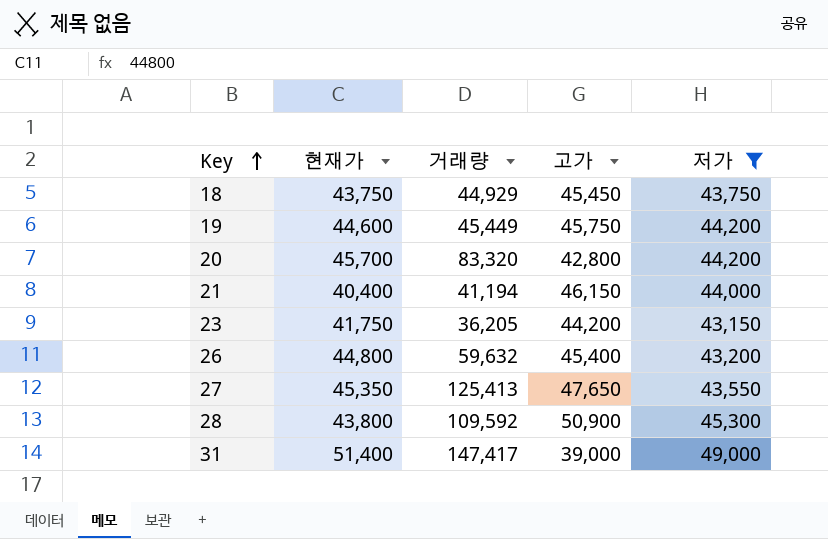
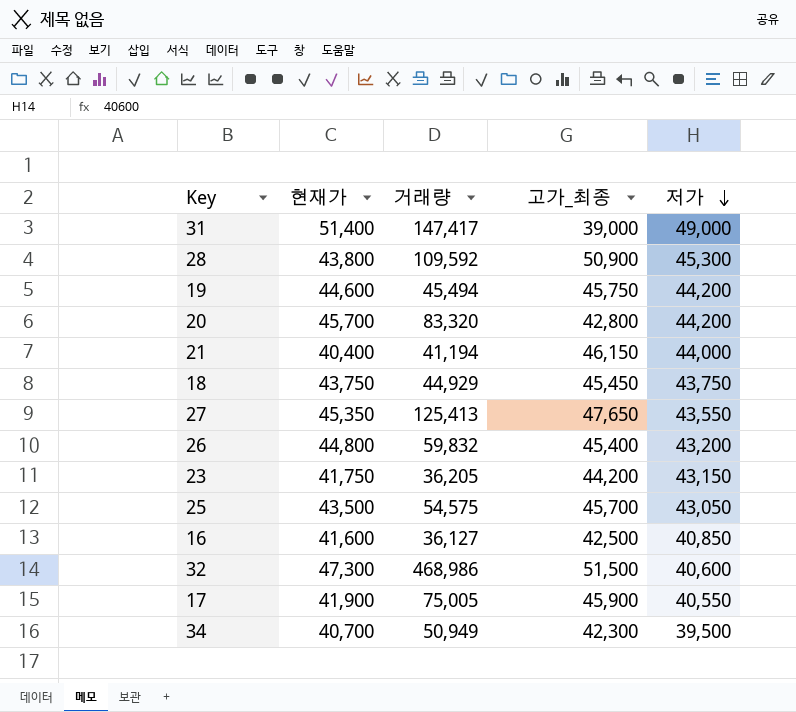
filter: 저가 >= 43,150 -> none
row order: Key ascending -> 저가 descending
column name: 고가 -> 고가_최종
19 | 거래량: 45,449 -> 45,494
26 | 거래량: 59,632 -> 59,832

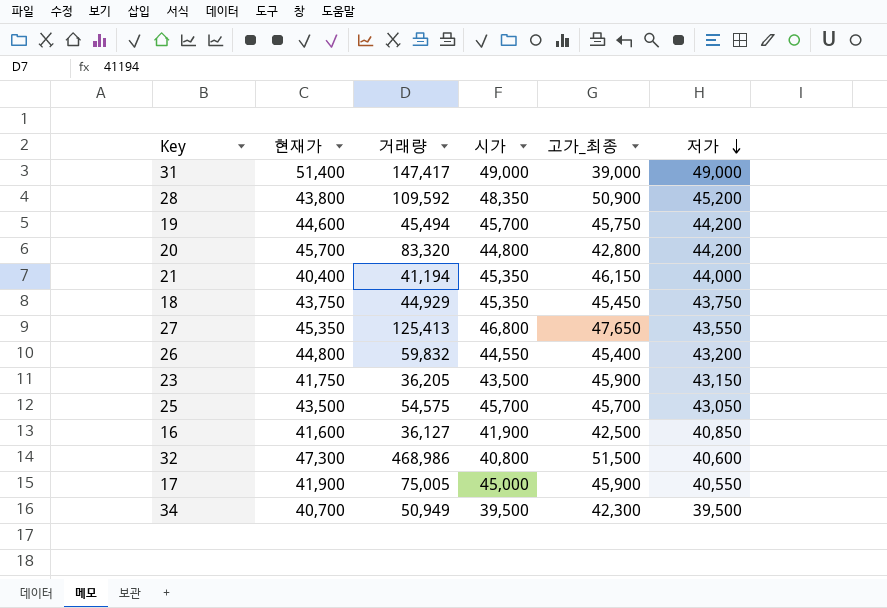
column 시가 | position: none -> 4
28 | 저가: 45,300 -> 45,200
23 | 고가_최종: 44,200 -> 45,900

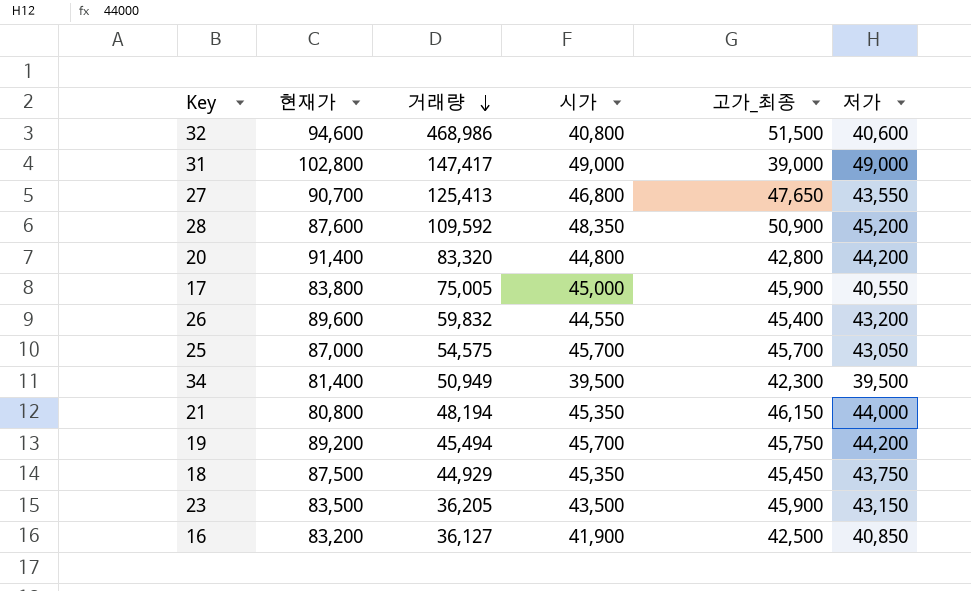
row order: 저가 descending -> 거래량 descending
32 | 현재가: 47,300 -> 94,600
31 | 현재가: 51,400 -> 102,800
27 | 현재가: 45,350 -> 90,700
28 | 현재가: 43,800 -> 87,600
20 | 현재가: 45,700 -> 91,400
17 | 현재가: 41,900 -> 83,800
26 | 현재가: 44,800 -> 89,600
25 | 현재가: 43,500 -> 87,000
34 | 현재가: 40,700 -> 81,400
21 | 현재가: 40,400 -> 80,800
21 | 거래량: 41,194 -> 48,194
19 | 현재가: 44,600 -> 89,200
18 | 현재가: 43,750 -> 87,500
23 | 현재가: 41,750 -> 83,500
16 | 현재가: 41,600 -> 83,200

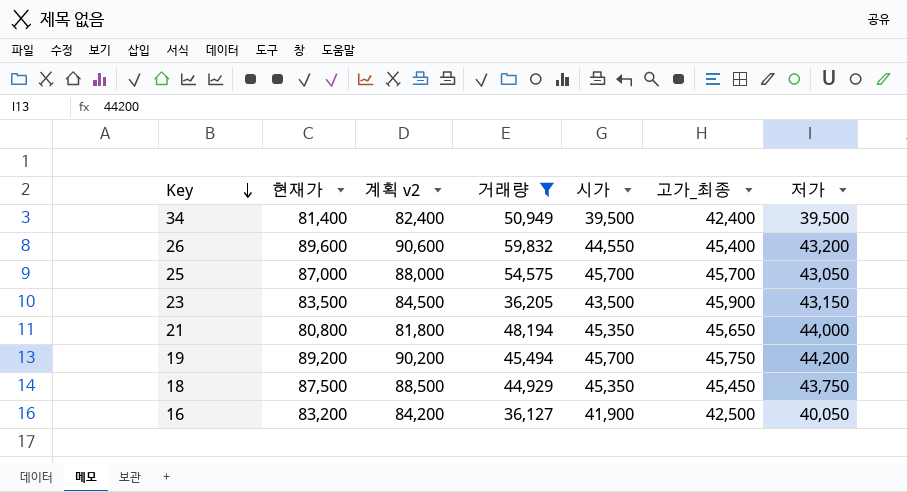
filter: none -> 거래량 <= 59,832
row order: 거래량 descending -> Key descending
column 계획 v2 | formula: none -> [현재가] + 1000
34 | 고가_최종: 42,300 -> 42,400
21 | 고가_최종: 46,150 -> 45,650
16 | 저가: 40,850 -> 40,050

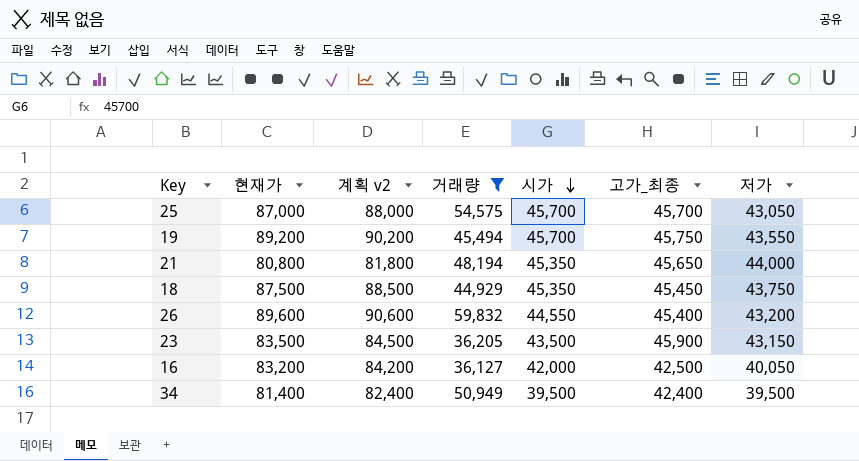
row order: Key descending -> 시가 descending
19 | 저가: 44,200 -> 43,550
16 | 시가: 41,900 -> 42,000

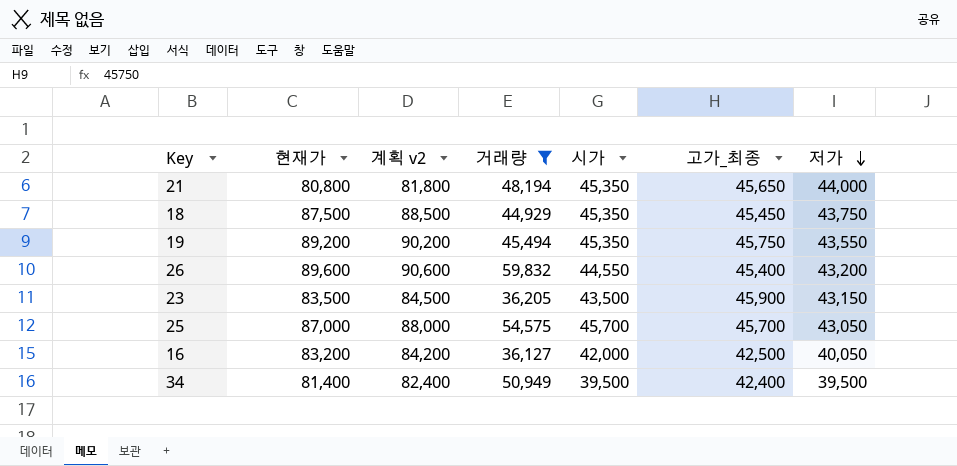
row order: 시가 descending -> 저가 descending
19 | 시가: 45,700 -> 45,350

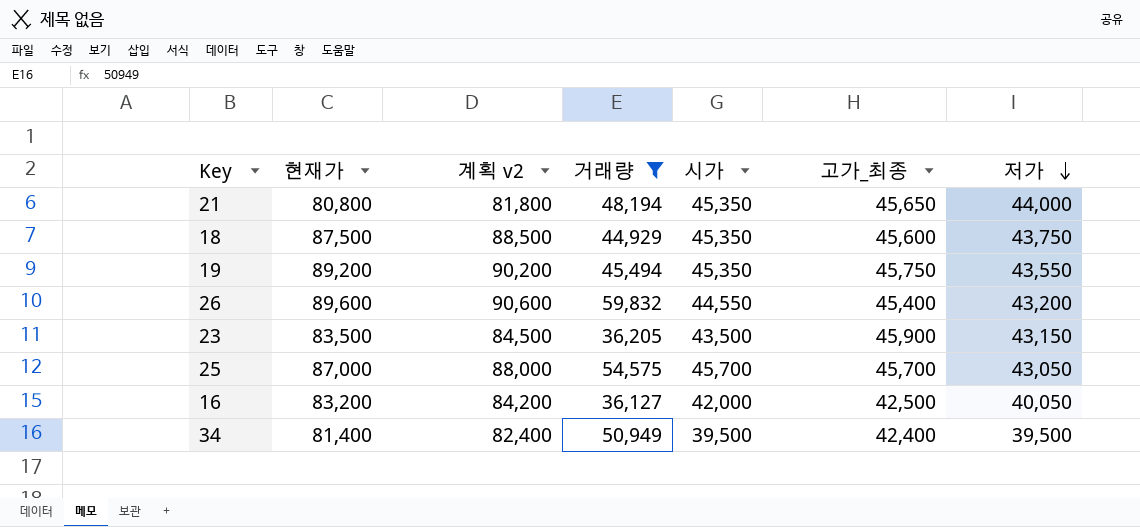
18 | 고가_최종: 45,450 -> 45,600

